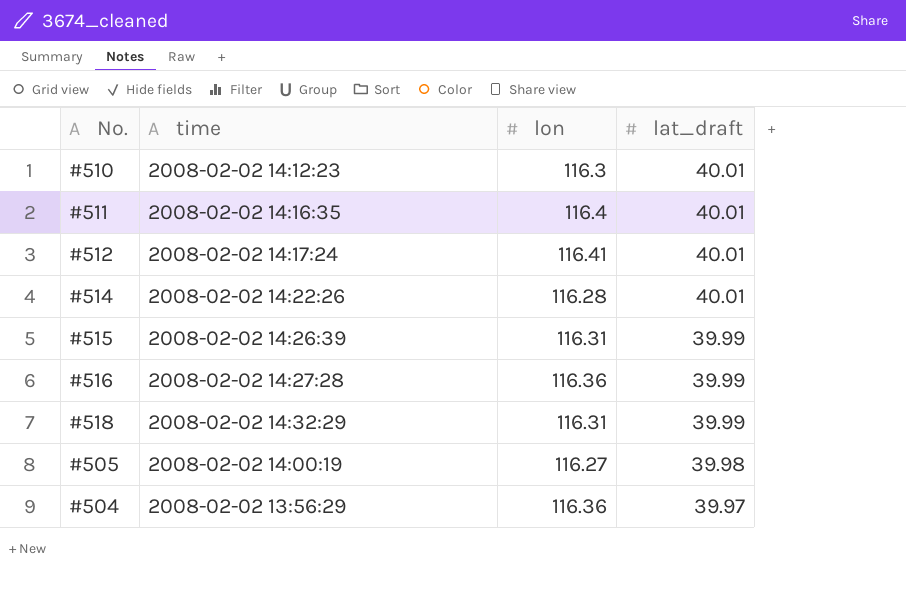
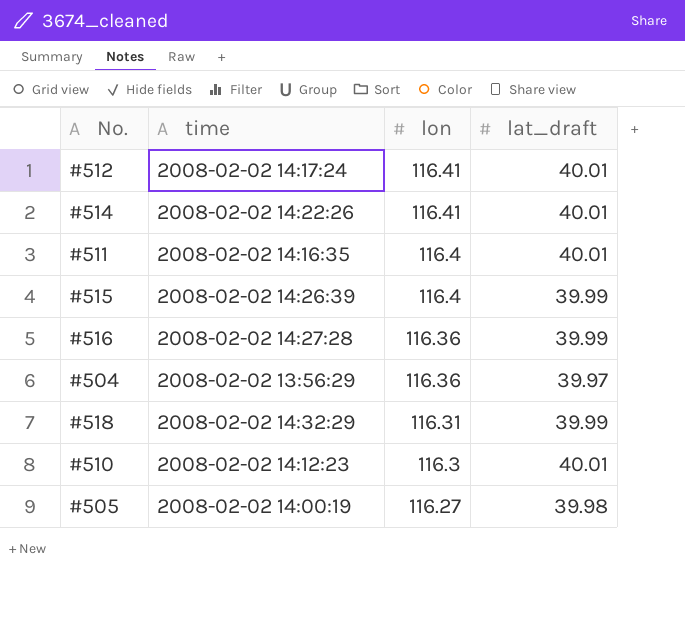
row order: lat_draft descending -> lon descending
#514 | lon: 116.28 -> 116.41
#515 | lon: 116.31 -> 116.4

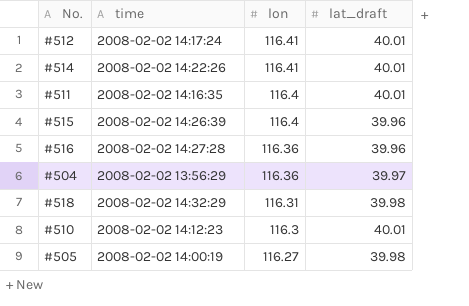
#515 | lat_draft: 39.99 -> 39.96
#516 | lat_draft: 39.99 -> 39.96
#518 | lat_draft: 39.99 -> 39.98

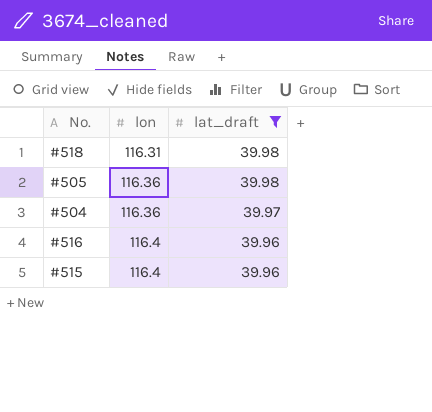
filter: none -> lat_draft != 40.01
row order: lon descending -> lon ascending
column time | position: 2 -> none
#505 | lon: 116.27 -> 116.36
#516 | lon: 116.36 -> 116.4

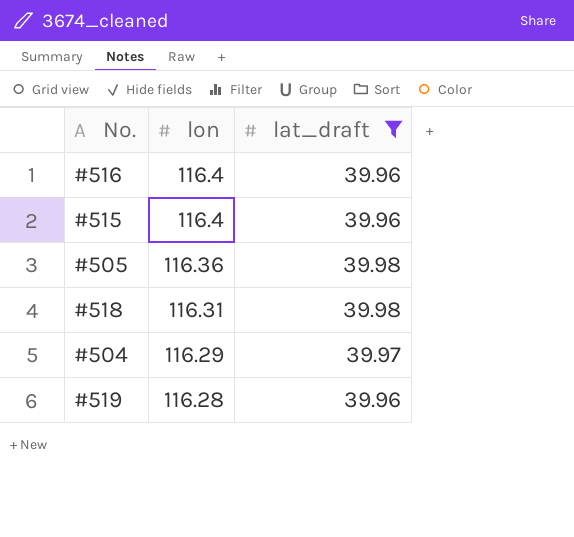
row order: lon ascending -> lon descending
#504 | lon: 116.36 -> 116.29
row #519: none -> 116.28 | 39.96

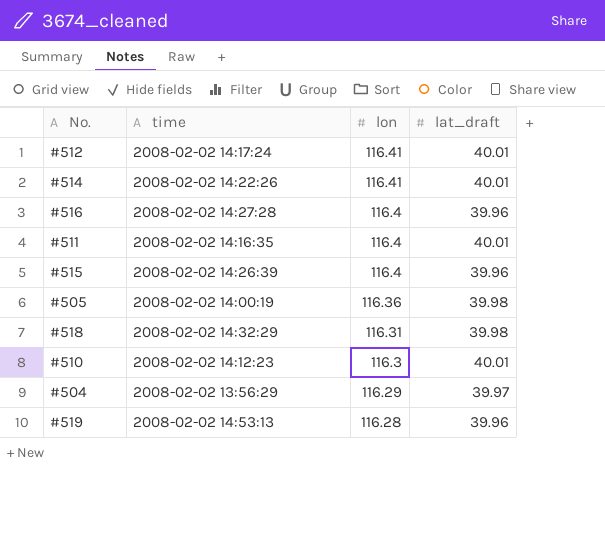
filter: lat_draft != 40.01 -> none
column time | position: none -> 2

